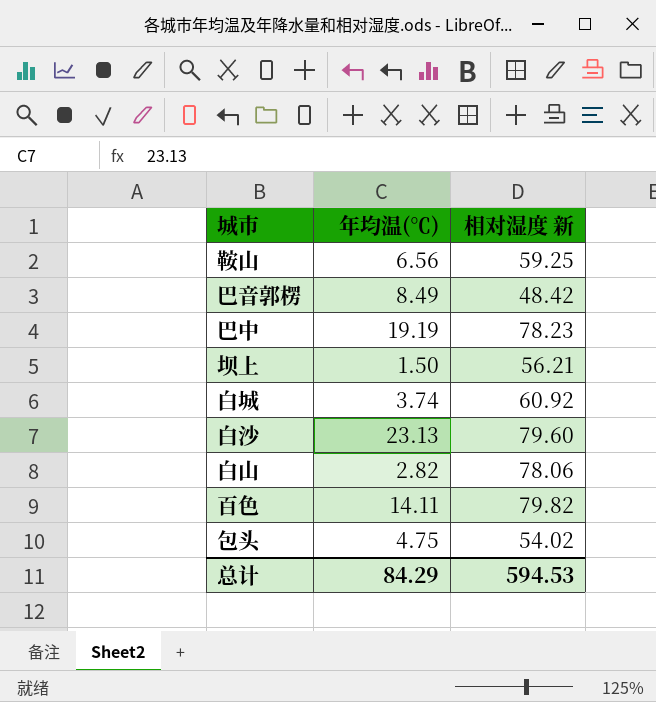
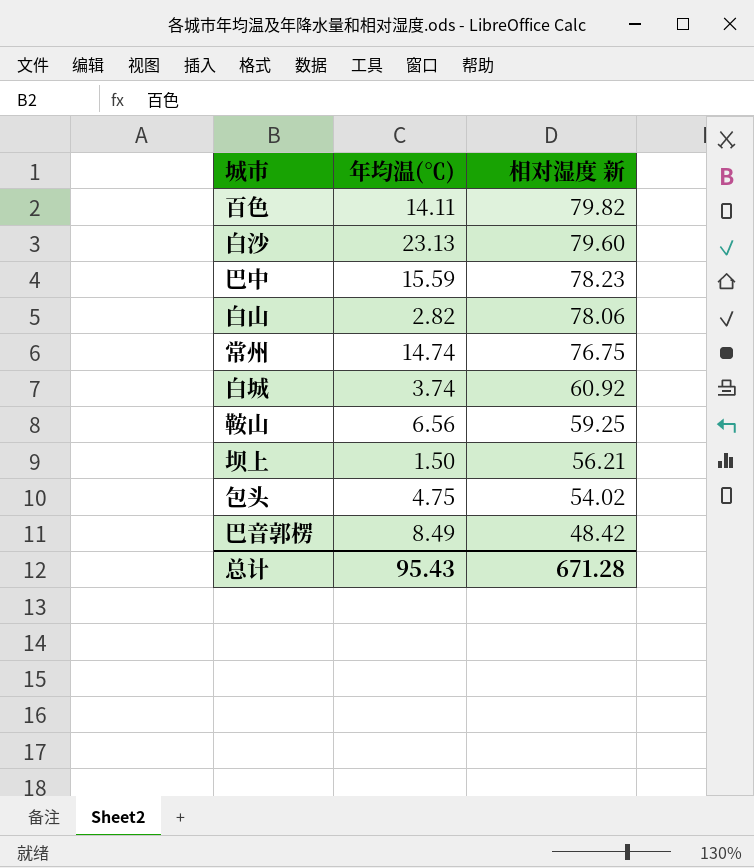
row order: none -> 相对湿度 新 descending
巴中 | 年均温(℃): 19.19 -> 15.59
row 常州: none -> 14.74 | 76.75
总计 | 年均温(℃): 84.29 -> 95.43
总计 | 相对湿度 新: 594.53 -> 671.28

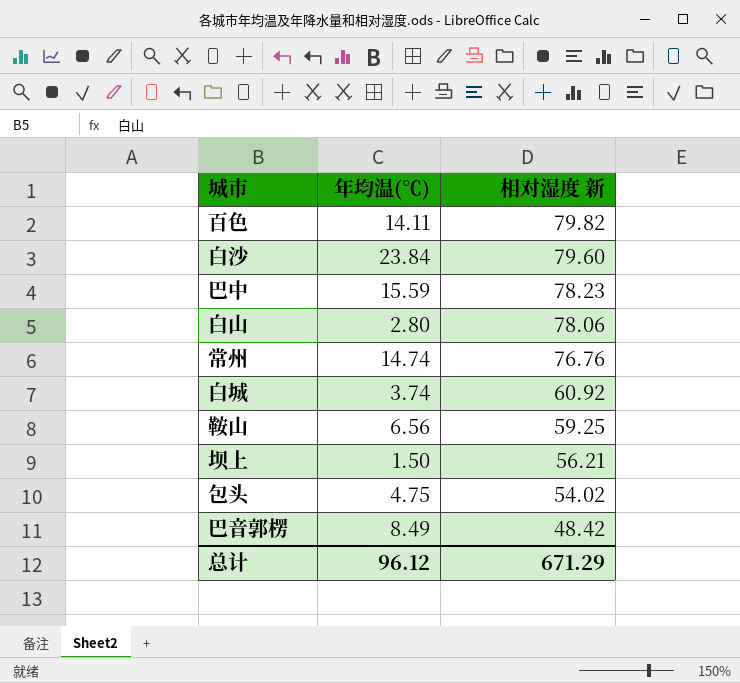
白沙 | 年均温(℃): 23.13 -> 23.84
白山 | 年均温(℃): 2.82 -> 2.80
常州 | 相对湿度 新: 76.75 -> 76.76
总计 | 年均温(℃): 95.43 -> 96.12
总计 | 相对湿度 新: 671.28 -> 671.29

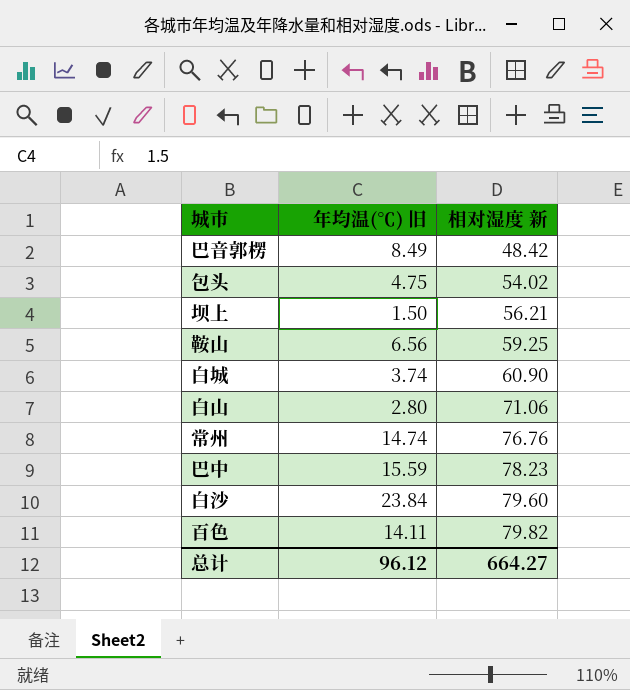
row order: 相对湿度 新 descending -> 相对湿度 新 ascending
column name: 年均温(℃) -> 年均温(℃) 旧
白城 | 相对湿度 新: 60.92 -> 60.90
白山 | 相对湿度 新: 78.06 -> 71.06
总计 | 相对湿度 新: 671.29 -> 664.27

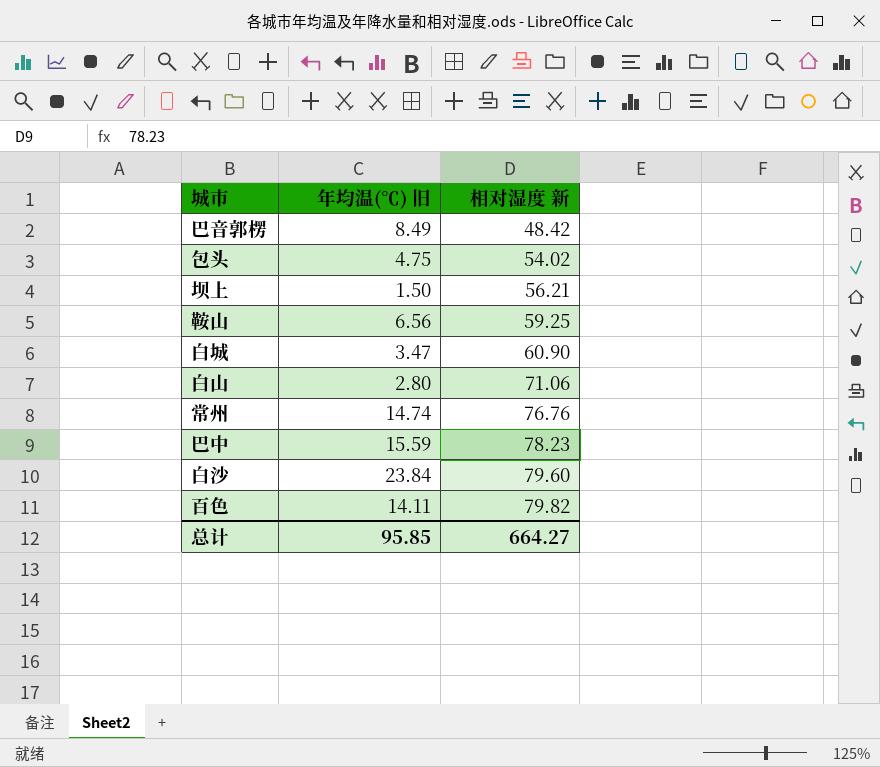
白城 | 年均温(℃) 旧: 3.74 -> 3.47
总计 | 年均温(℃) 旧: 96.12 -> 95.85

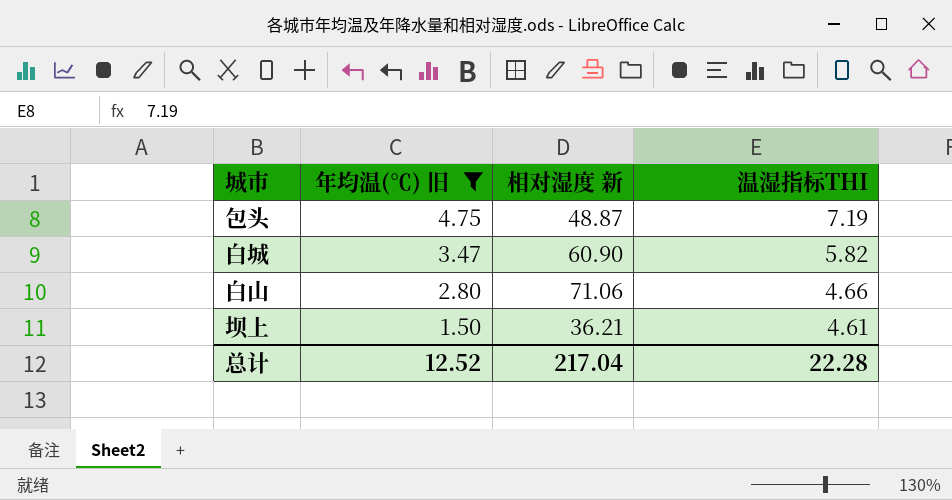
filter: none -> 年均温(℃) 旧 <= 4.75
row order: 相对湿度 新 ascending -> 年均温(℃) 旧 descending
column 温湿指标THI | position: none -> 4
包头 | 相对湿度 新: 54.02 -> 48.87
坝上 | 相对湿度 新: 56.21 -> 36.21
总计 | 年均温(℃) 旧: 95.85 -> 12.52
总计 | 相对湿度 新: 664.27 -> 217.04

